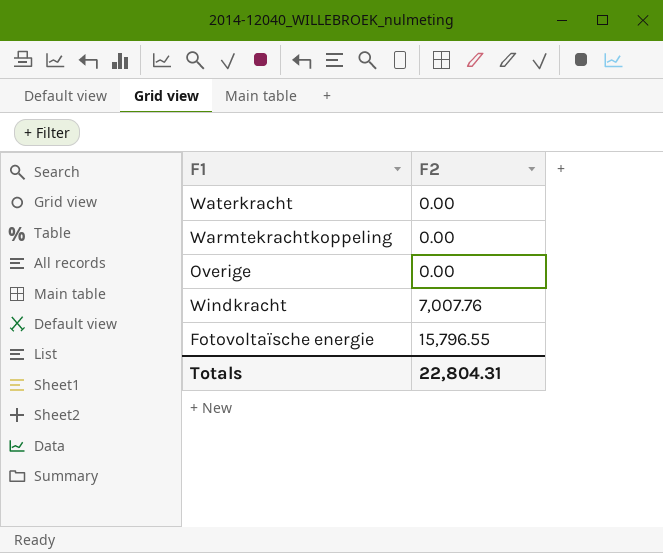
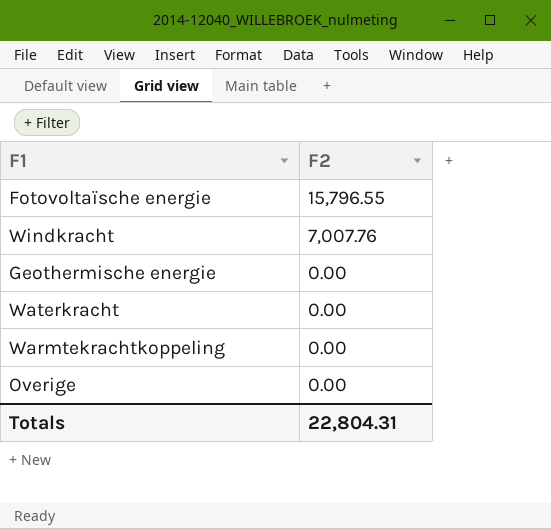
row order: F2 ascending -> F2 descending
row Geothermische energie: none -> 0.00

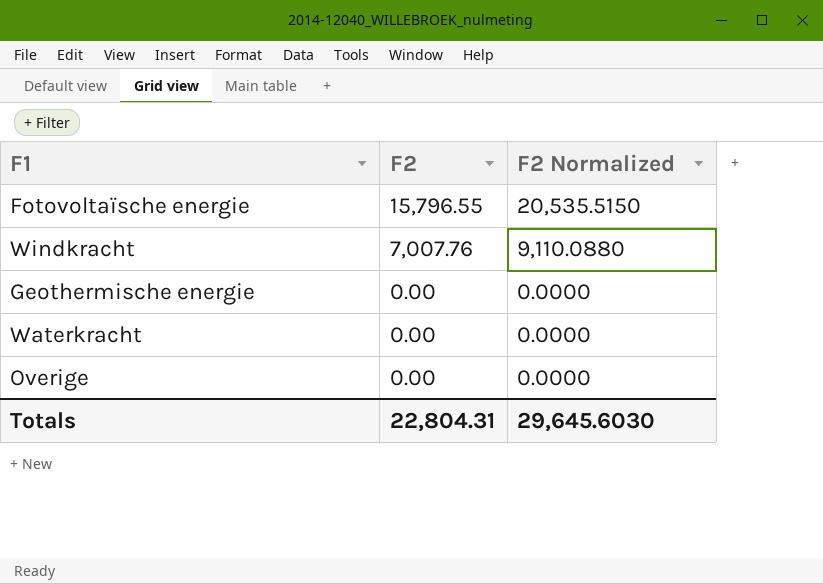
column F2 Normalized | formula: none -> [F2] * 1.3
row Warmtekrachtkoppeling: 0.00 -> none

